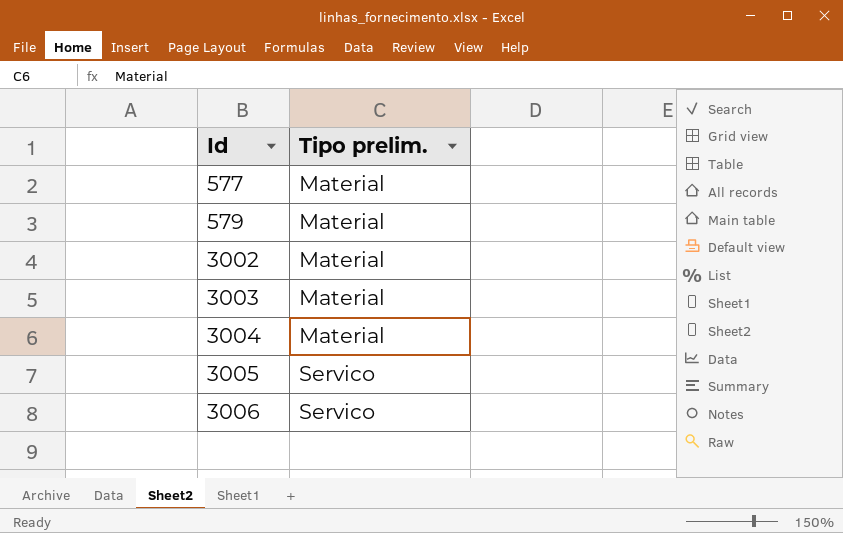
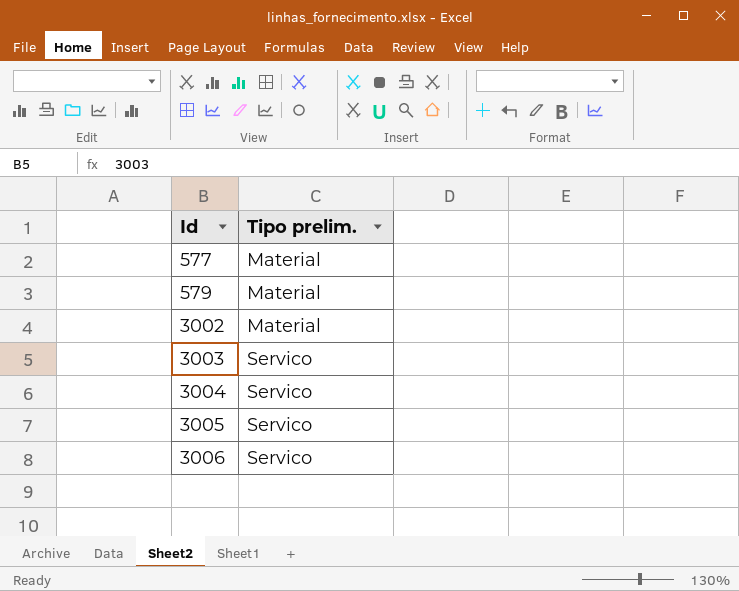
3003 | Tipo prelim.: Material -> Servico
3004 | Tipo prelim.: Material -> Servico

